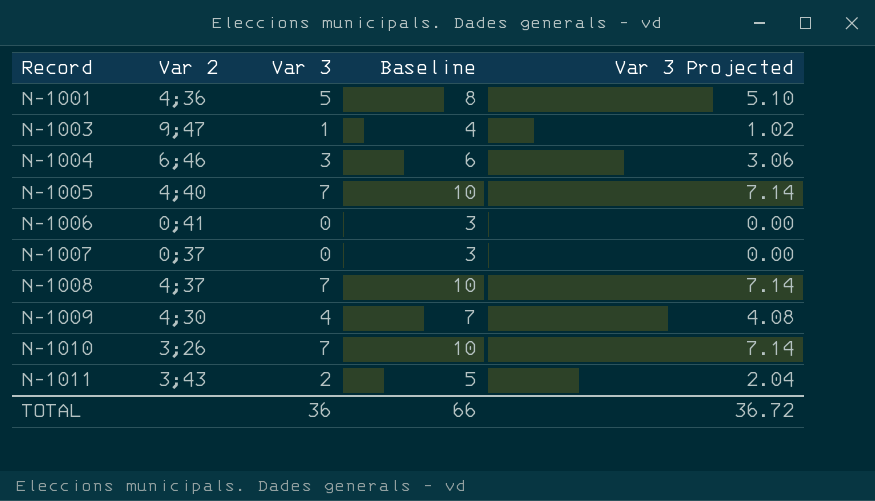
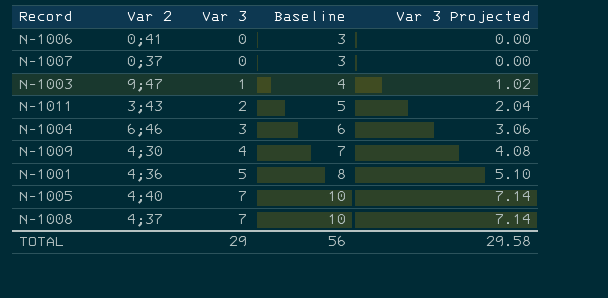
row order: Record ascending -> Var 3 ascending
row N-1010: 3;26 | 7 | 10 | 7.14 -> none
TOTAL | Var 3: 36 -> 29
TOTAL | Baseline: 66 -> 56
TOTAL | Var 3 Projected: 36.72 -> 29.58

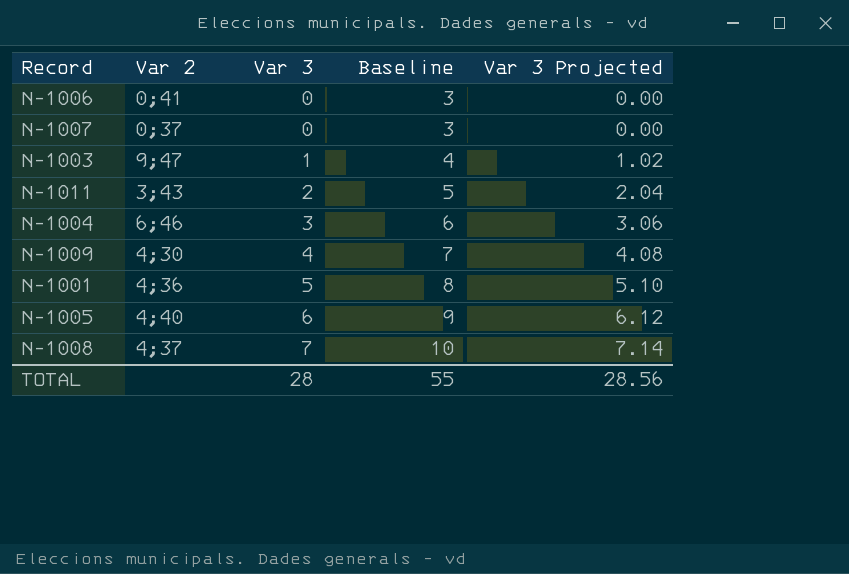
N-1005 | Var 3: 7 -> 6
N-1005 | Baseline: 10 -> 9
N-1005 | Var 3 Projected: 7.14 -> 6.12
TOTAL | Var 3: 29 -> 28
TOTAL | Baseline: 56 -> 55
TOTAL | Var 3 Projected: 29.58 -> 28.56

